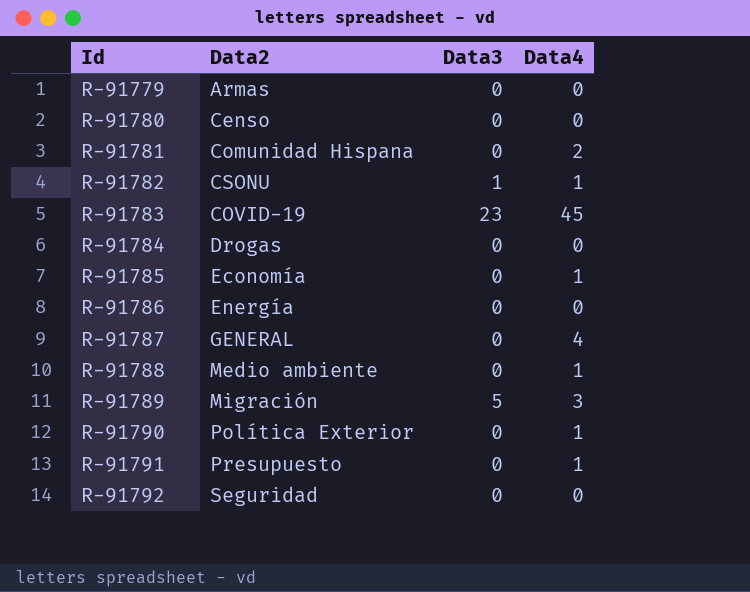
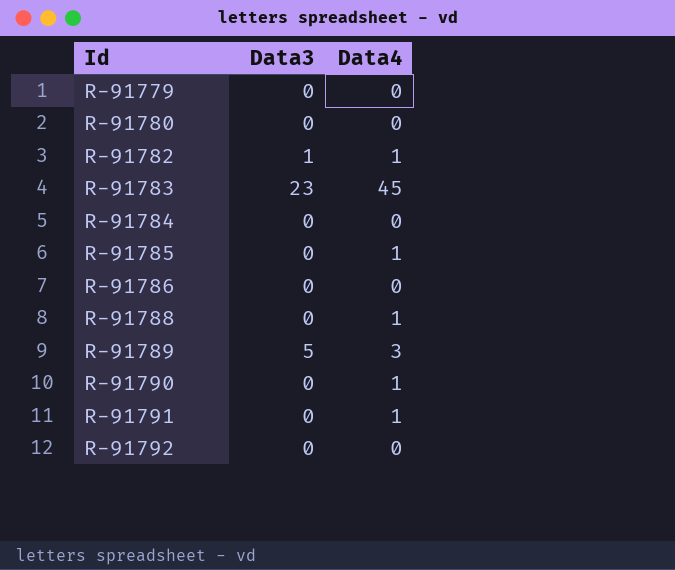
column Data2 | position: 2 -> none
row R-91781: Comunidad Hispana | 0 | 2 -> none
row R-91787: GENERAL | 0 | 4 -> none

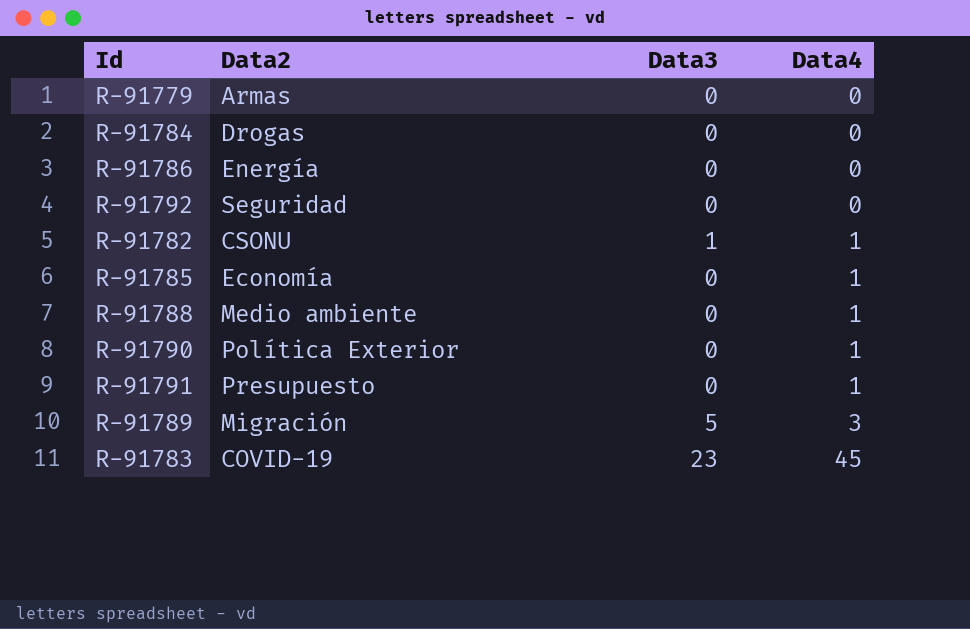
row order: Id ascending -> Data4 ascending
column Data2 | position: none -> 2
row R-91780: 0 | 0 -> none

